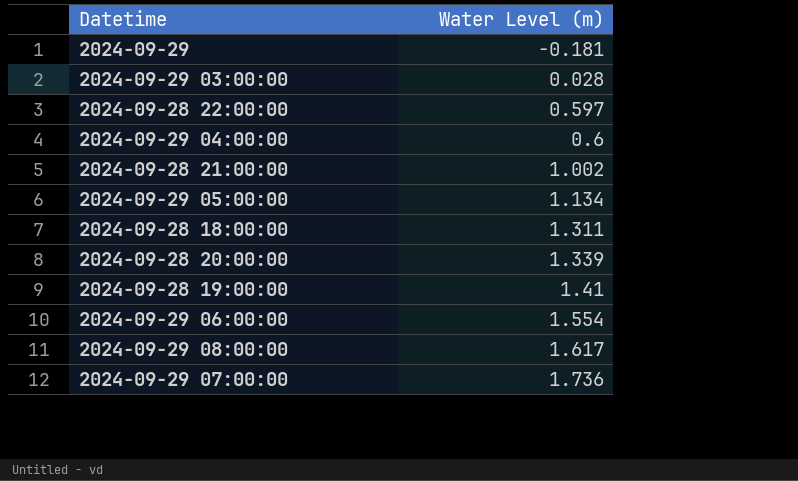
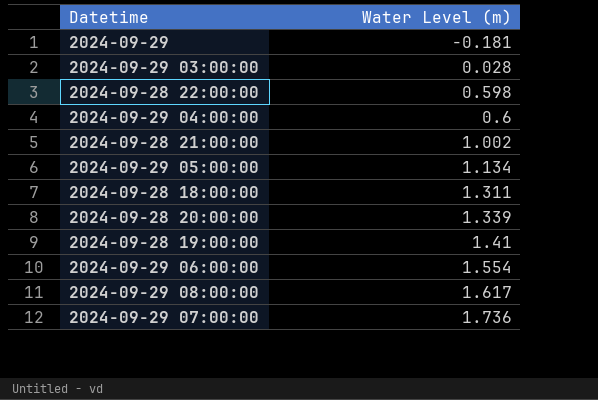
2024-09-28 22:00:00 | Water Level (m): 0.597 -> 0.598

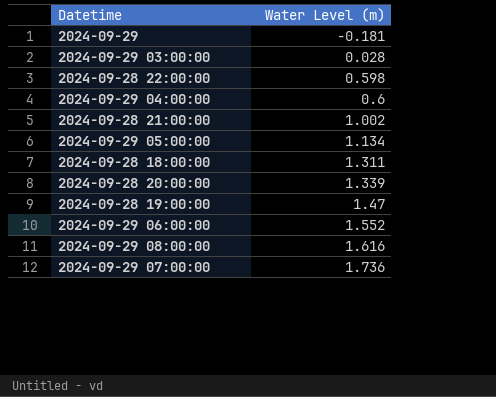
2024-09-28 19:00:00 | Water Level (m): 1.41 -> 1.47
2024-09-29 06:00:00 | Water Level (m): 1.554 -> 1.552
2024-09-29 08:00:00 | Water Level (m): 1.617 -> 1.616

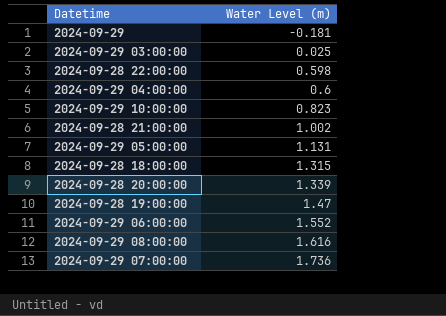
2024-09-29 03:00:00 | Water Level (m): 0.028 -> 0.025
row 2024-09-29 10:00:00: none -> 0.823
2024-09-29 05:00:00 | Water Level (m): 1.134 -> 1.131
2024-09-28 18:00:00 | Water Level (m): 1.311 -> 1.315

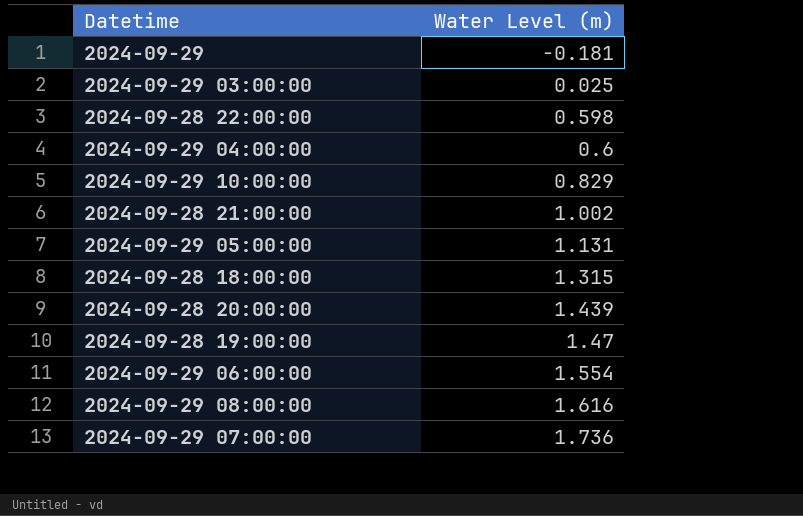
2024-09-29 10:00:00 | Water Level (m): 0.823 -> 0.829
2024-09-28 20:00:00 | Water Level (m): 1.339 -> 1.439
2024-09-29 06:00:00 | Water Level (m): 1.552 -> 1.554

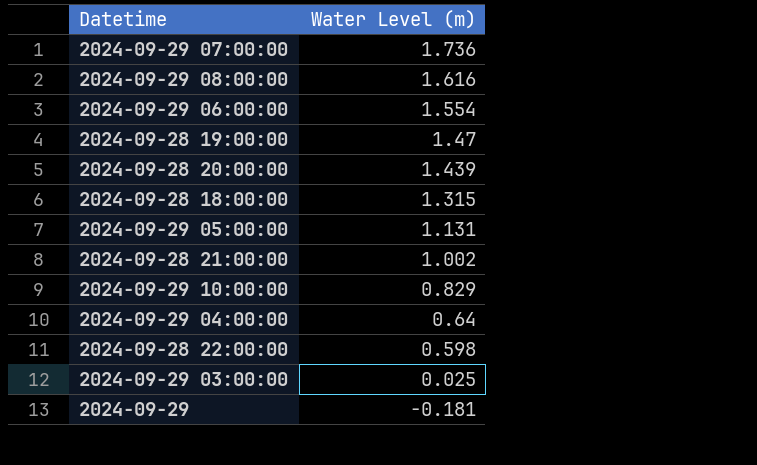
row order: Water Level (m) ascending -> Water Level (m) descending
2024-09-29 04:00:00 | Water Level (m): 0.6 -> 0.64

